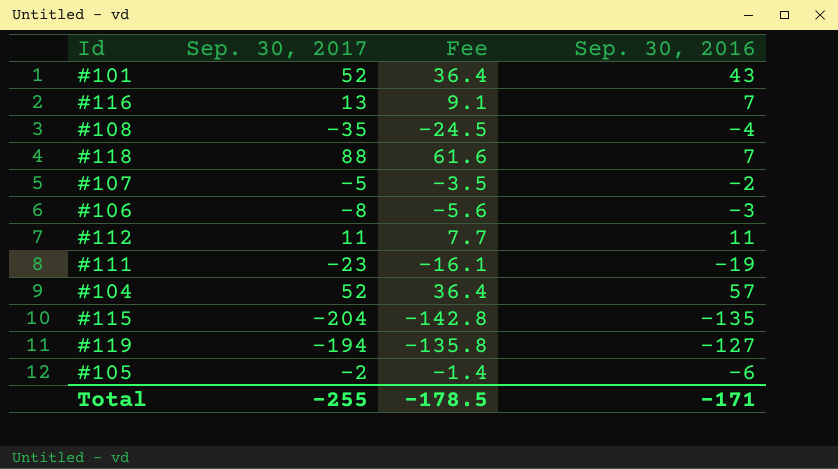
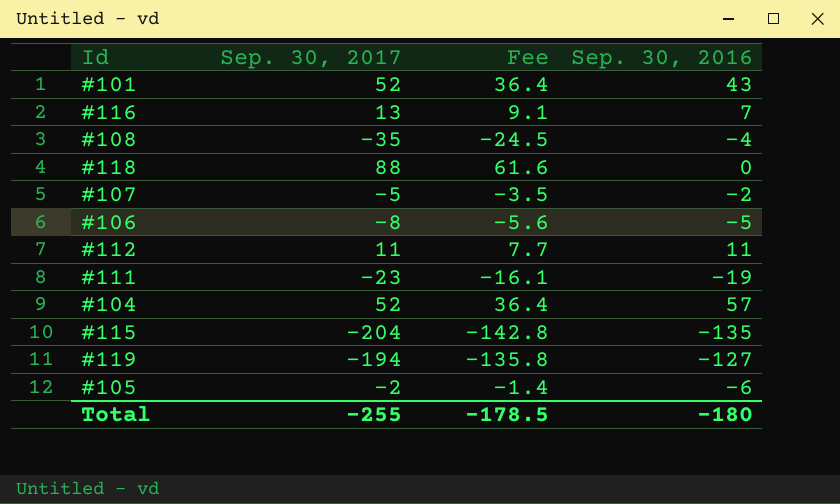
#118 | Sep. 30, 2016: 7 -> 0
#106 | Sep. 30, 2016: -3 -> -5
Total | Sep. 30, 2016: -171 -> -180

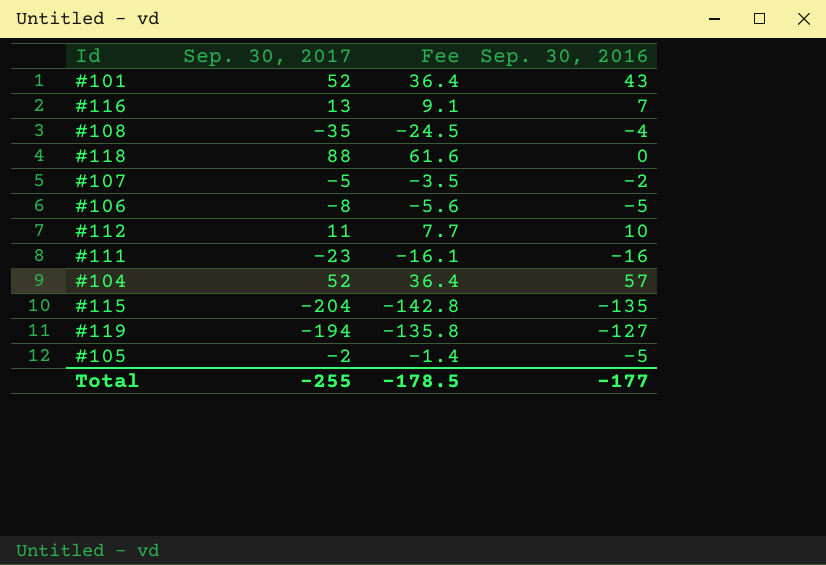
#112 | Sep. 30, 2016: 11 -> 10
#111 | Sep. 30, 2016: -19 -> -16
#105 | Sep. 30, 2016: -6 -> -5
Total | Sep. 30, 2016: -180 -> -177

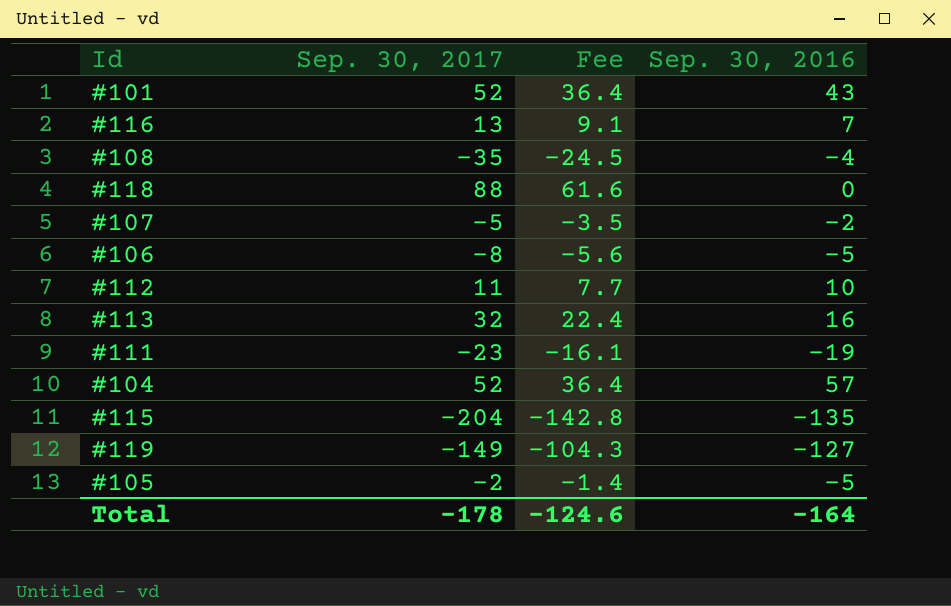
row #113: none -> 32 | 22.4 | 16
#111 | Sep. 30, 2016: -16 -> -19
#119 | Sep. 30, 2017: -194 -> -149
#119 | Fee: -135.8 -> -104.3
Total | Sep. 30, 2017: -255 -> -178
Total | Fee: -178.5 -> -124.6
Total | Sep. 30, 2016: -177 -> -164

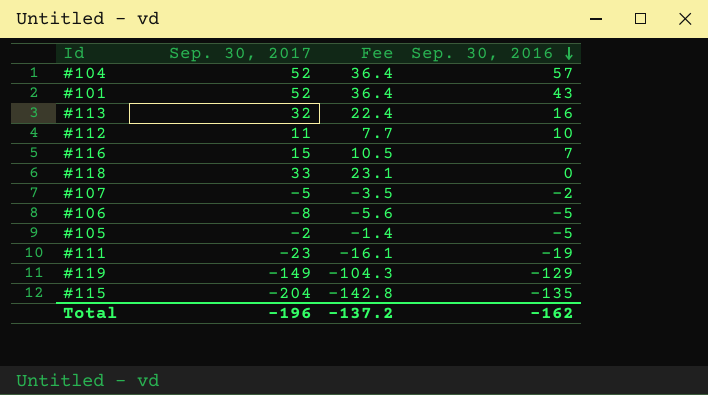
row order: none -> Sep. 30, 2016 descending
row #108: -35 | -24.5 | -4 -> none
#116 | Sep. 30, 2017: 13 -> 15
#116 | Fee: 9.1 -> 10.5
#118 | Sep. 30, 2017: 88 -> 33
#118 | Fee: 61.6 -> 23.1
#119 | Sep. 30, 2016: -127 -> -129
Total | Sep. 30, 2017: -178 -> -196
Total | Fee: -124.6 -> -137.2
Total | Sep. 30, 2016: -164 -> -162

